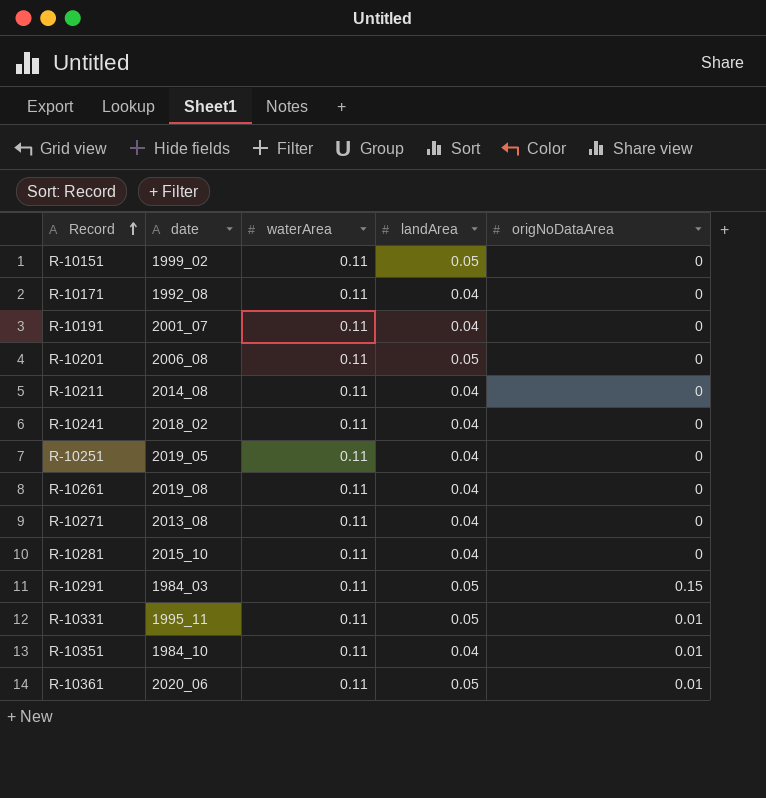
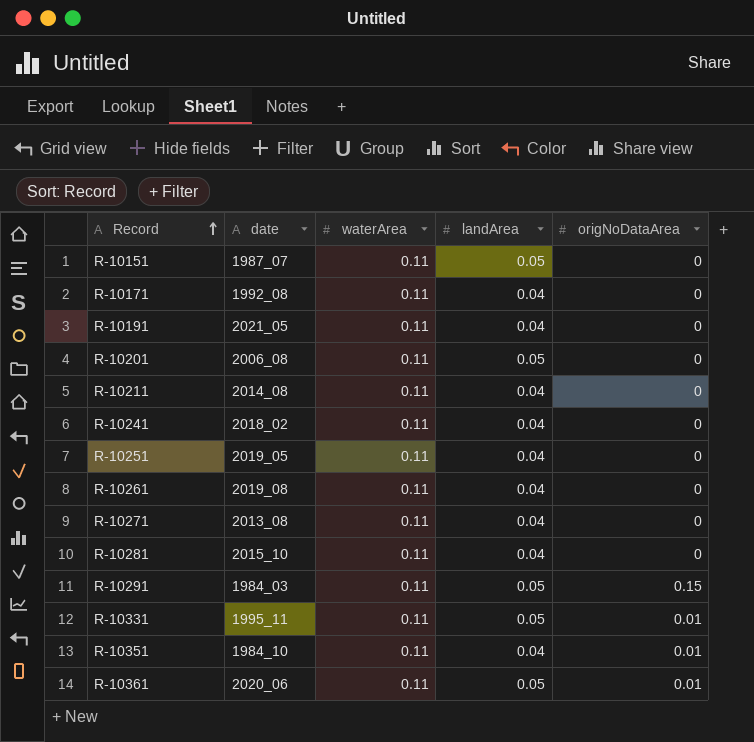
R-10151 | date: 1999_02 -> 1987_07
R-10191 | date: 2001_07 -> 2021_05

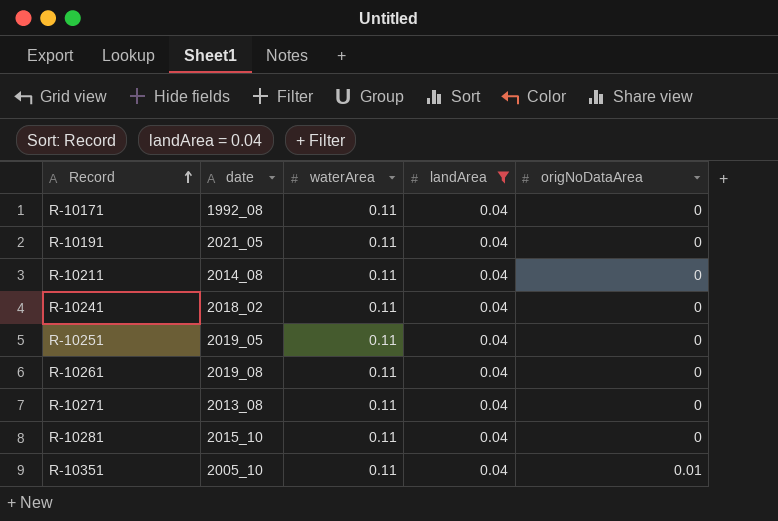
filter: none -> landArea = 0.04
R-10351 | date: 1984_10 -> 2005_10

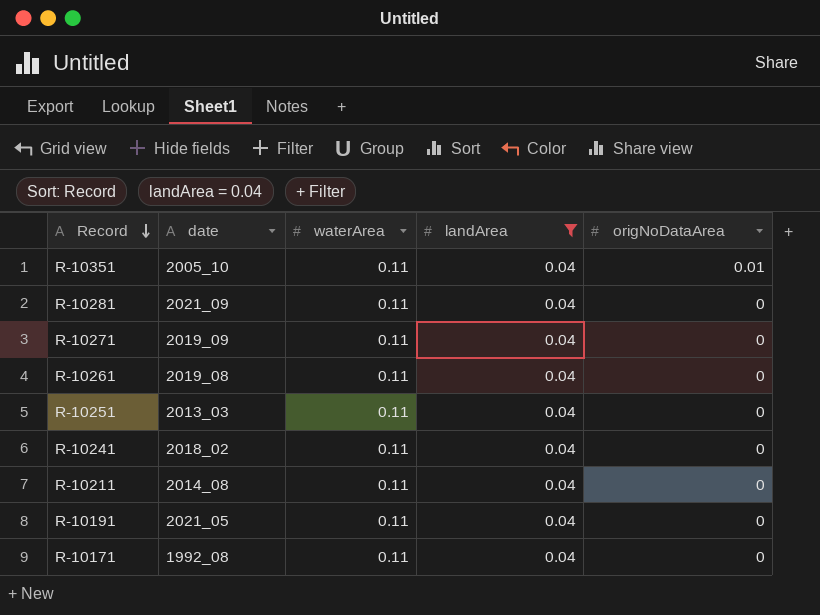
row order: Record ascending -> Record descending
R-10281 | date: 2015_10 -> 2021_09
R-10271 | date: 2013_08 -> 2019_09
R-10251 | date: 2019_05 -> 2013_03

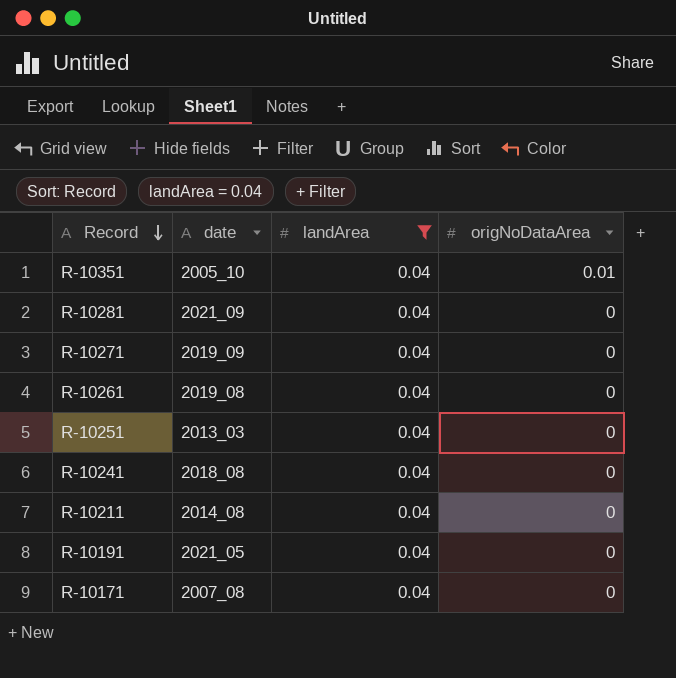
column waterArea | position: 3 -> none
R-10241 | date: 2018_02 -> 2018_08
R-10171 | date: 1992_08 -> 2007_08

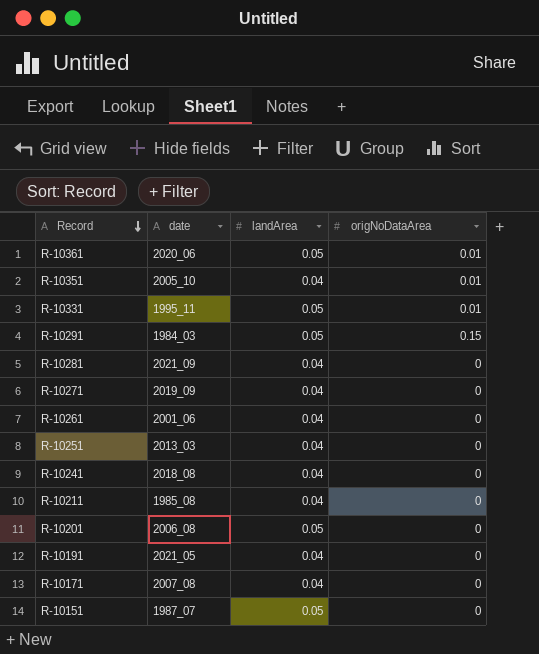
filter: landArea = 0.04 -> none
R-10261 | date: 2019_08 -> 2001_06
R-10211 | date: 2014_08 -> 1985_08

